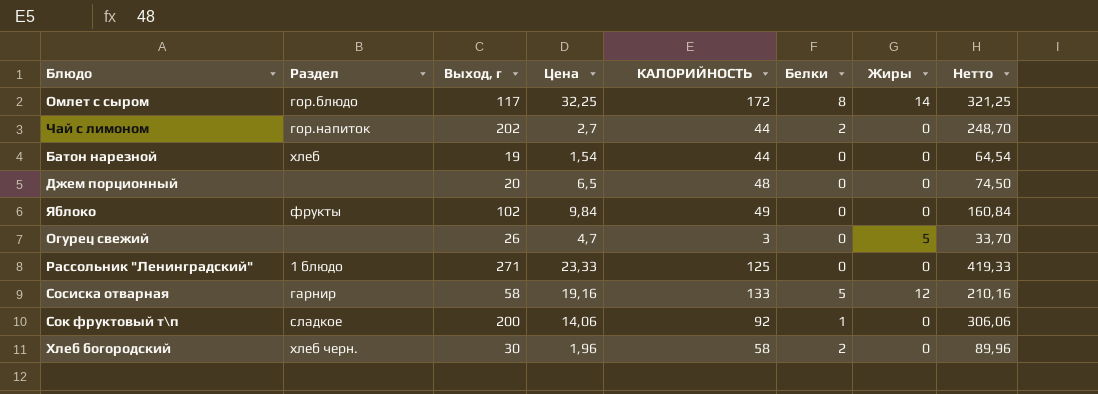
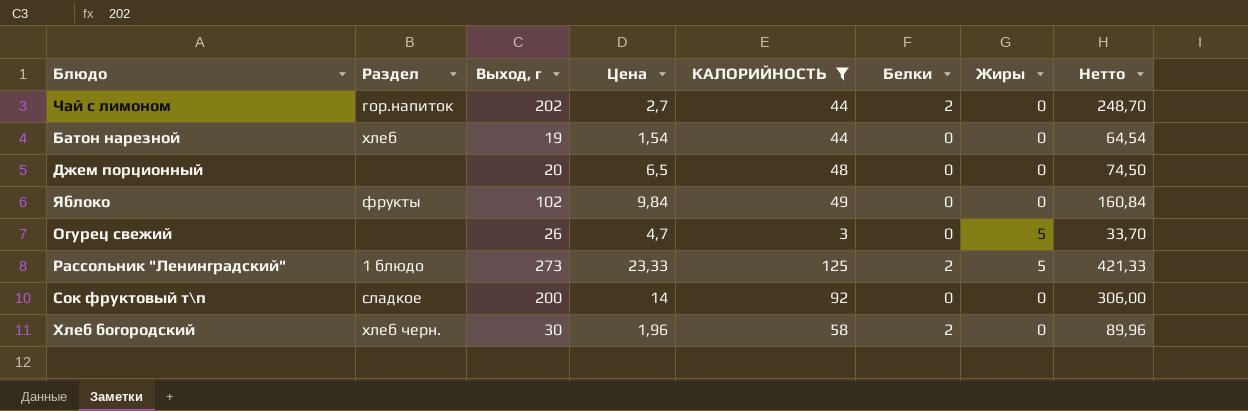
filter: none -> КАЛОРИЙНОСТЬ <= 125
Рассольник "Ленинградский" | Выход, г: 271 -> 273
Рассольник "Ленинградский" | Белки: 0 -> 2
Рассольник "Ленинградский" | Жиры: 0 -> 5
Рассольник "Ленинградский" | Нетто: 419,33 -> 421,33
Сок фруктовый т\п | Цена: 14,06 -> 14
Сок фруктовый т\п | Белки: 1 -> 0
Сок фруктовый т\п | Нетто: 306,06 -> 306,00

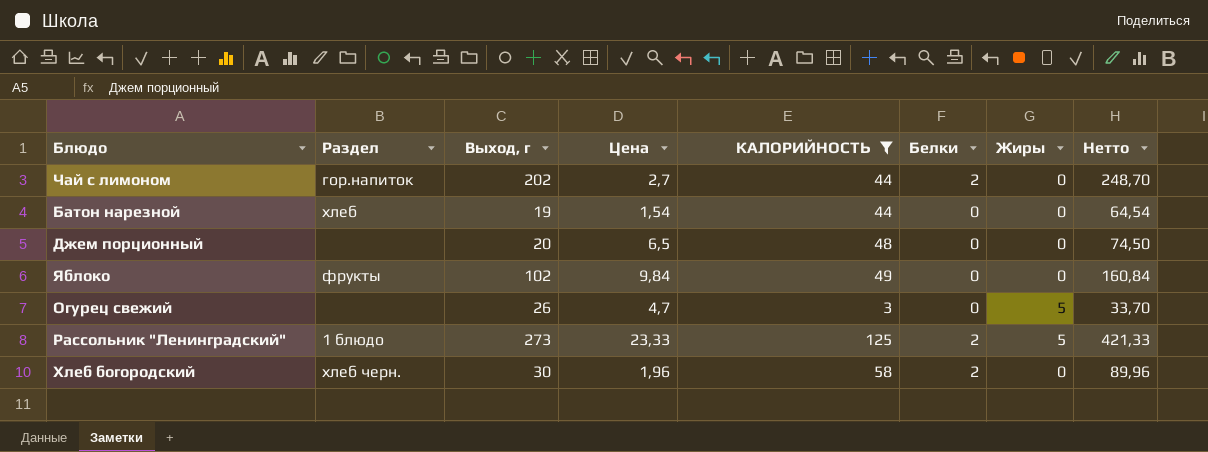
row Сок фруктовый т\п: сладкое | 200 | 14 | 92 | 0 | 0 | 306,00 -> none

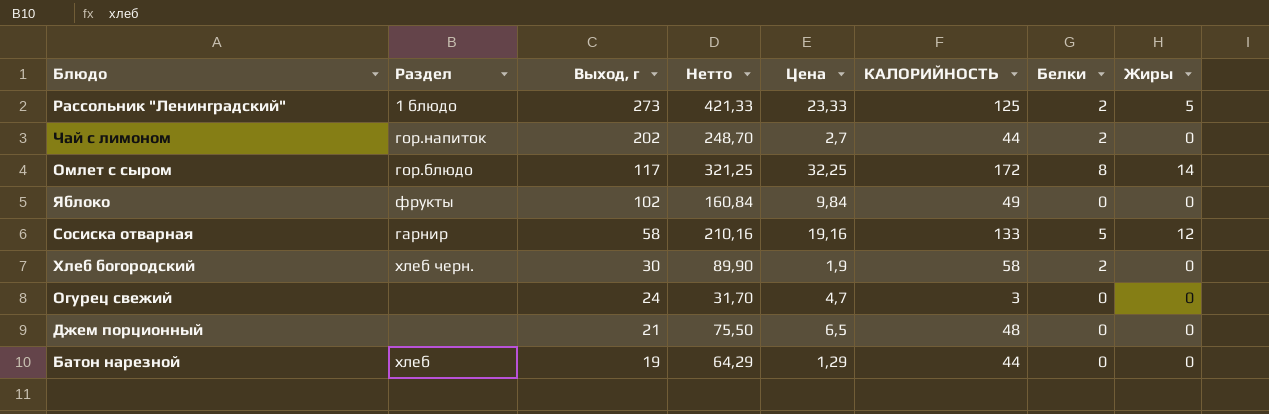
filter: КАЛОРИЙНОСТЬ <= 125 -> none
row order: none -> Выход, г descending
column Нетто | position: 8 -> 4
Хлеб богородский | Нетто: 89,96 -> 89,90
Хлеб богородский | Цена: 1,96 -> 1,9
Огурец свежий | Выход, г: 26 -> 24
Огурец свежий | Нетто: 33,70 -> 31,70
Огурец свежий | Жиры: 5 -> 0
Джем порционный | Выход, г: 20 -> 21
Джем порционный | Нетто: 74,50 -> 75,50
Батон нарезной | Нетто: 64,54 -> 64,29
Батон нарезной | Цена: 1,54 -> 1,29

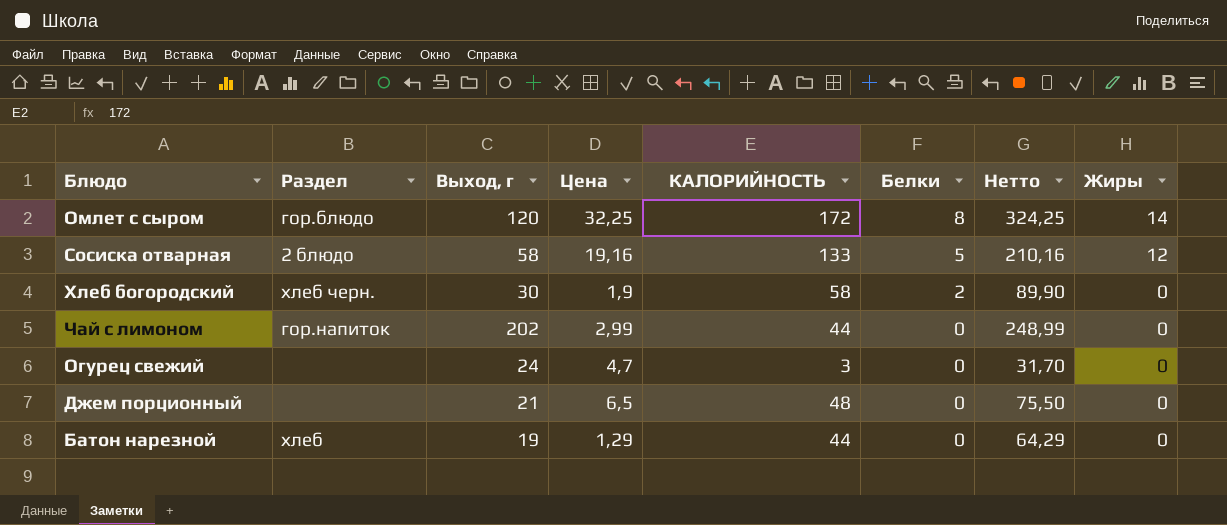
row order: Выход, г descending -> Белки descending
column Нетто | position: 4 -> 7
row Рассольник "Ленинградский": 1 блюдо | 273 | 421,33 | 23,33 | 125 | 2 | 5 -> none
row Яблоко: фрукты | 102 | 160,84 | 9,84 | 49 | 0 | 0 -> none
Омлет с сыром | Выход, г: 117 -> 120
Омлет с сыром | Нетто: 321,25 -> 324,25
Сосиска отварная | Раздел: гарнир -> 2 блюдо
Чай с лимоном | Цена: 2,7 -> 2,99
Чай с лимоном | Белки: 2 -> 0
Чай с лимоном | Нетто: 248,70 -> 248,99

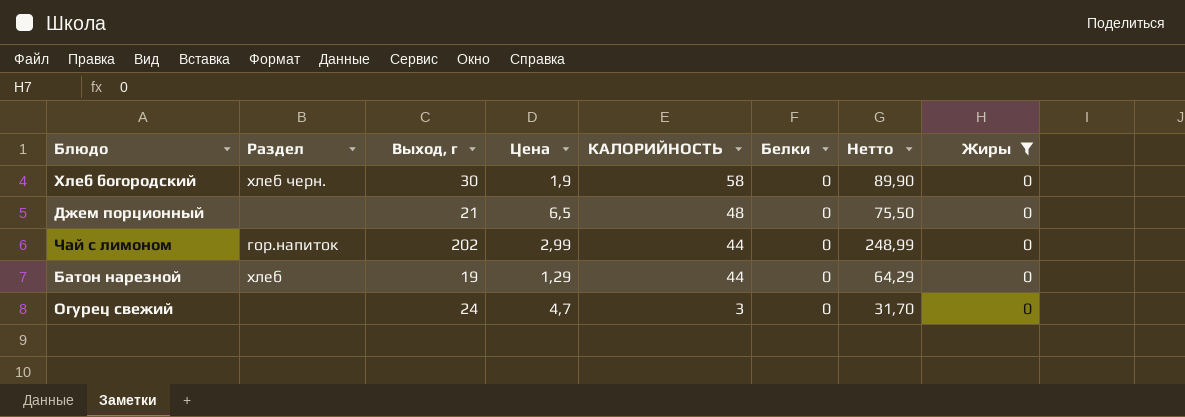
filter: none -> Жиры = 0
row order: Белки descending -> КАЛОРИЙНОСТЬ descending
Хлеб богородский | Белки: 2 -> 0

